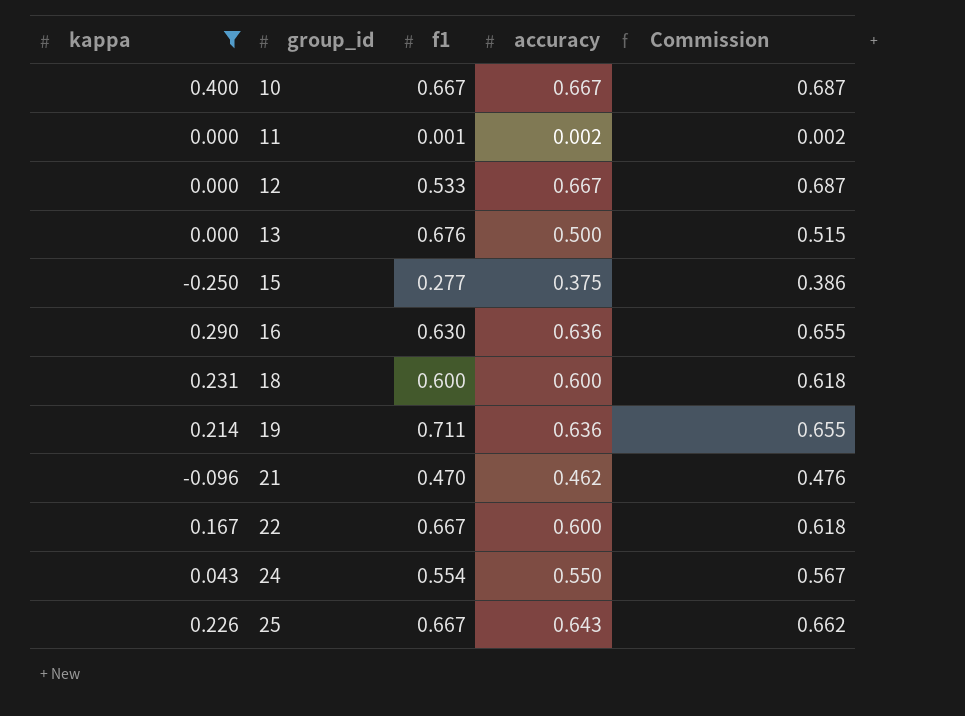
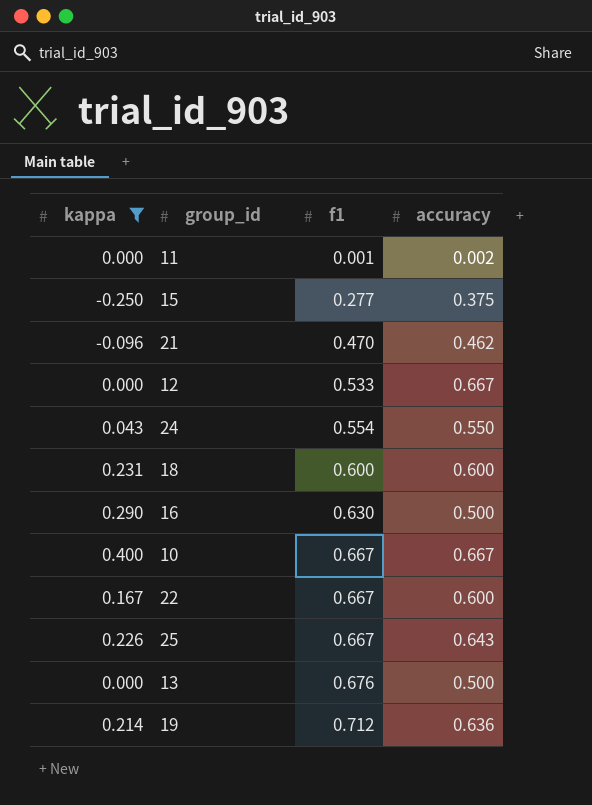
row order: group_id ascending -> f1 ascending
column Commission | formula: [accuracy] * 1.03 -> none
16 | accuracy: 0.636 -> 0.500
19 | f1: 0.711 -> 0.712

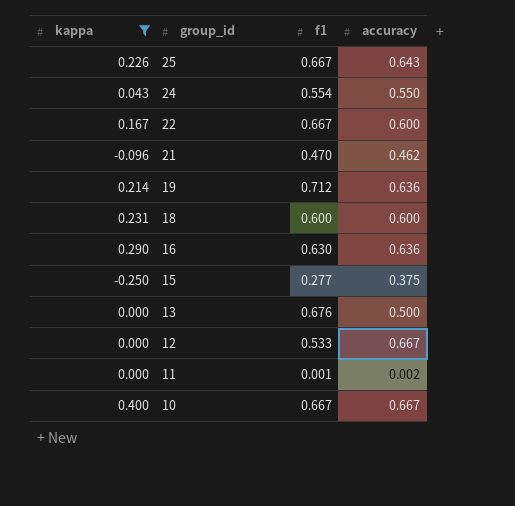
row order: f1 ascending -> group_id descending
16 | accuracy: 0.500 -> 0.636

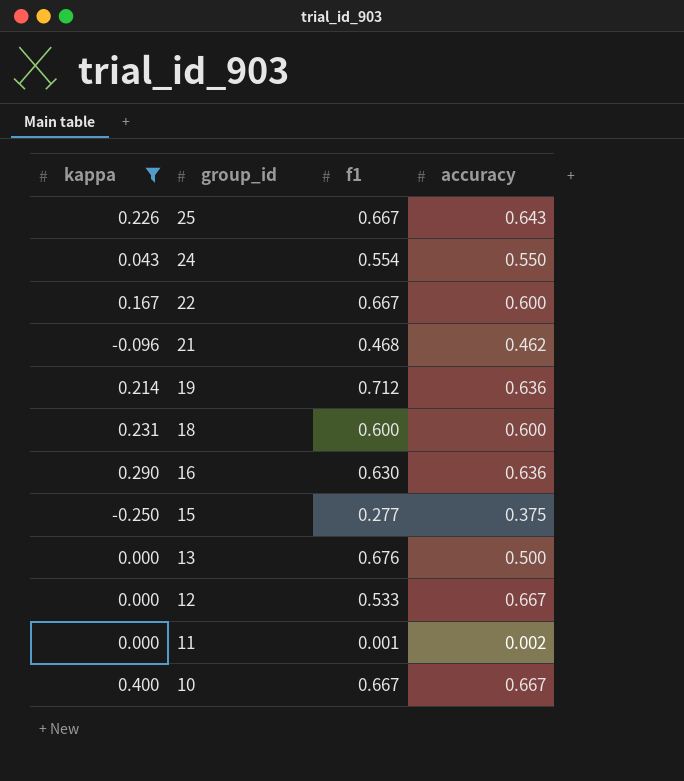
21 | f1: 0.470 -> 0.468

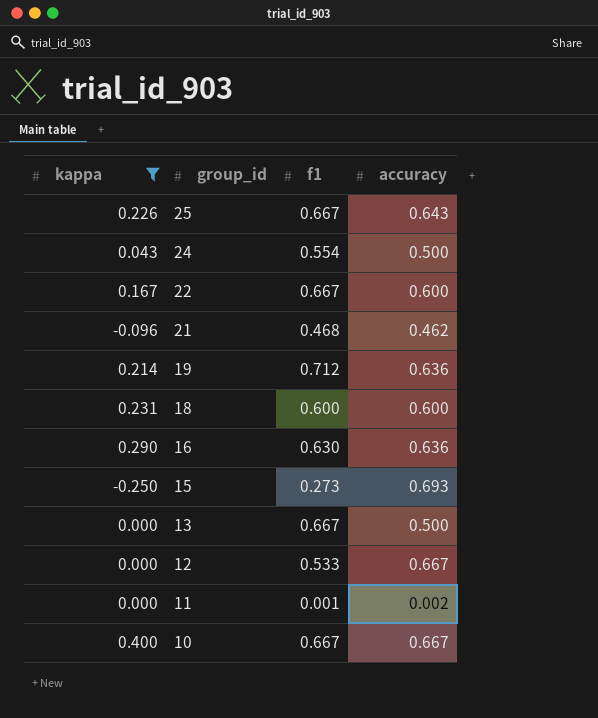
24 | accuracy: 0.550 -> 0.500
15 | f1: 0.277 -> 0.273
15 | accuracy: 0.375 -> 0.693
13 | f1: 0.676 -> 0.667

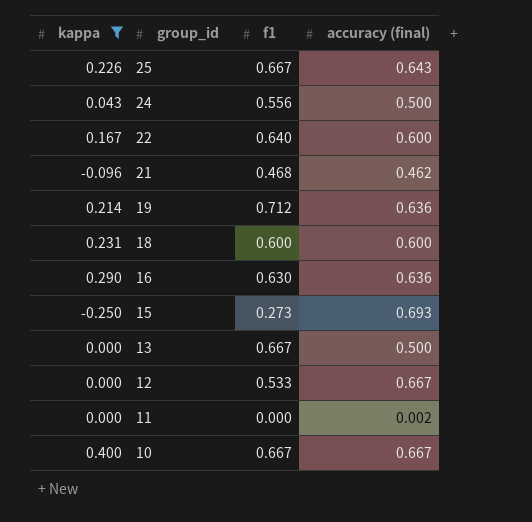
column name: accuracy -> accuracy (final)
24 | f1: 0.554 -> 0.556
22 | f1: 0.667 -> 0.640
11 | f1: 0.001 -> 0.000

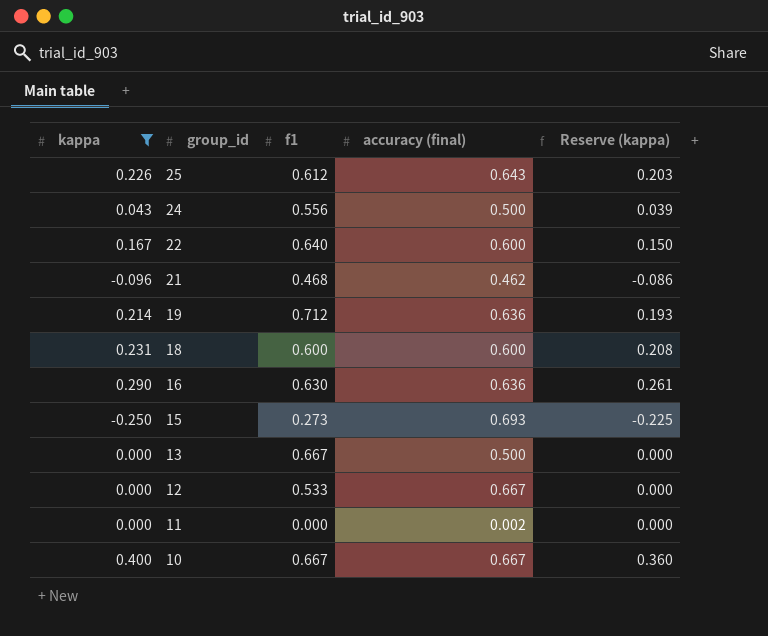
column Reserve (kappa) | formula: none -> [kappa] * 0.9
25 | f1: 0.667 -> 0.612

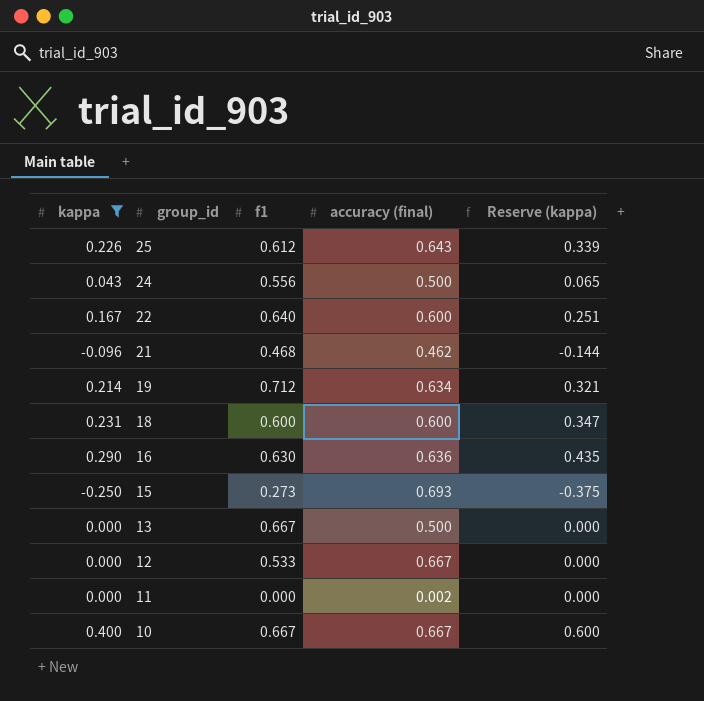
column Reserve (kappa) | formula: [kappa] * 0.9 -> [kappa] * 1.5
19 | accuracy (final): 0.636 -> 0.634

